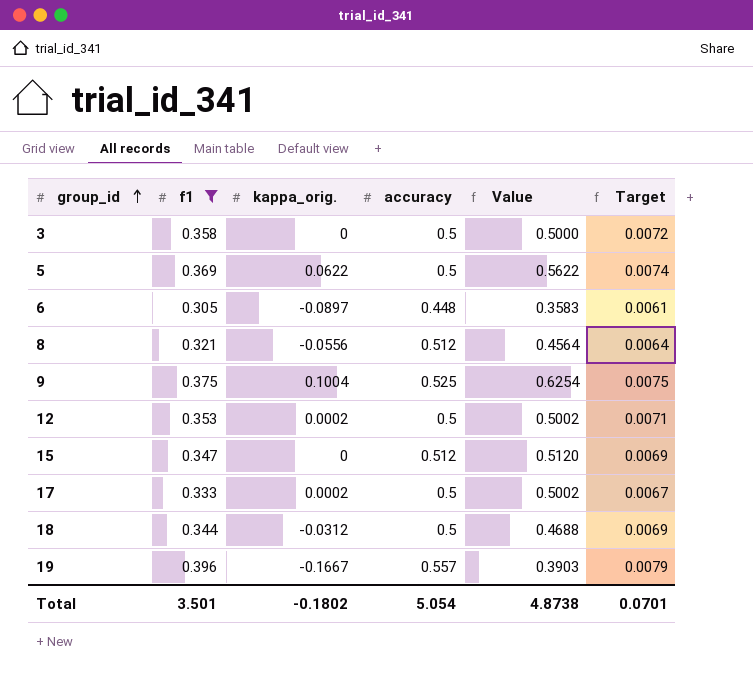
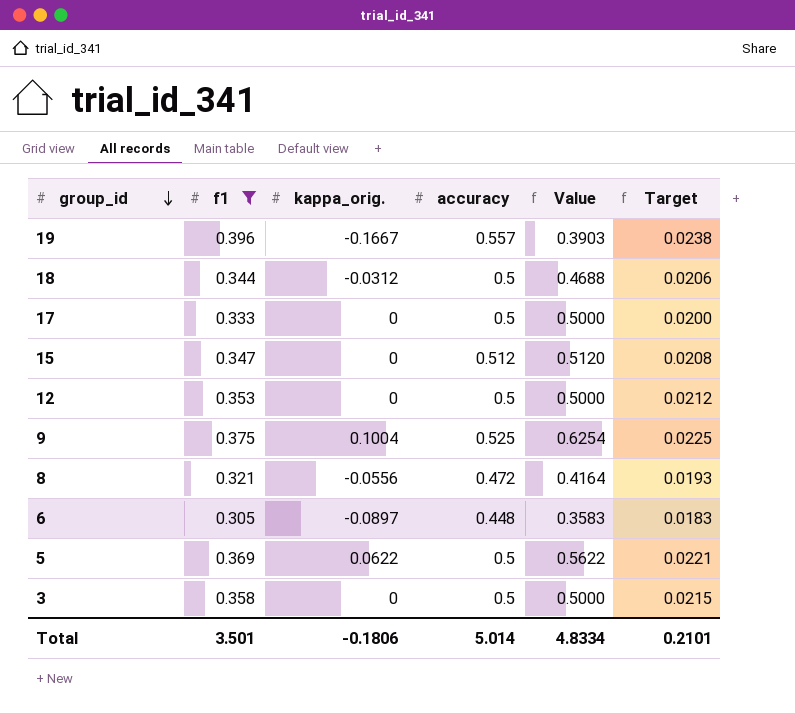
row order: group_id ascending -> group_id descending
column Target | formula: [f1] * 0.02 -> [f1] * 0.06
17 | kappa_orig.: 0.0002 -> 0
17 | Value: 0.5002 -> 0.5000
12 | kappa_orig.: 0.0002 -> 0
12 | Value: 0.5002 -> 0.5000
8 | accuracy: 0.512 -> 0.472
8 | Value: 0.4564 -> 0.4164
Total | kappa_orig.: -0.1802 -> -0.1806
Total | accuracy: 5.054 -> 5.014
Total | Value: 4.8738 -> 4.8334
Total | Target: 0.0701 -> 0.2101

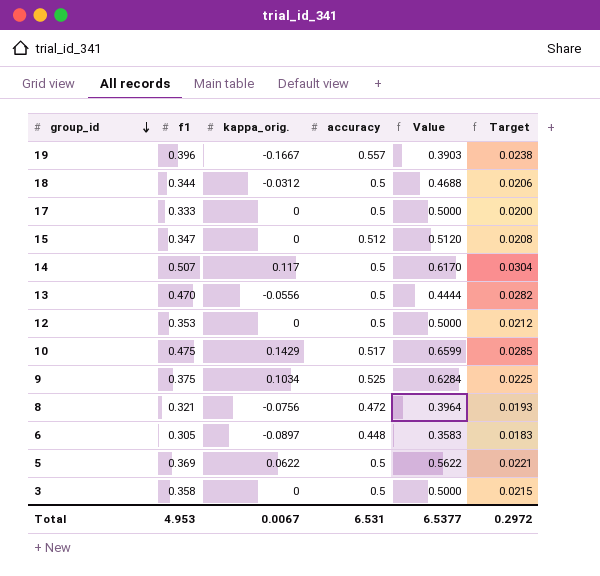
filter: f1 <= 0.396 -> none
9 | kappa_orig.: 0.1004 -> 0.1034
9 | Value: 0.6254 -> 0.6284
8 | kappa_orig.: -0.0556 -> -0.0756
8 | Value: 0.4164 -> 0.3964
Total | f1: 3.501 -> 4.953
Total | kappa_orig.: -0.1806 -> 0.0067
Total | accuracy: 5.014 -> 6.531
Total | Value: 4.8334 -> 6.5377
Total | Target: 0.2101 -> 0.2972

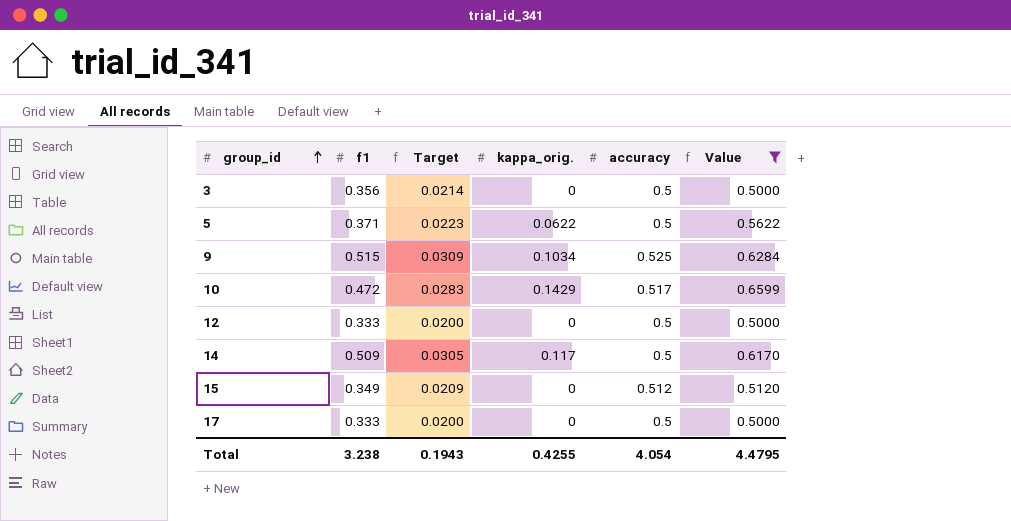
filter: none -> Value >= 0.5000
row order: group_id descending -> group_id ascending
column Target | position: 6 -> 3
3 | f1: 0.358 -> 0.356
3 | Target: 0.0215 -> 0.0214
5 | f1: 0.369 -> 0.371
5 | Target: 0.0221 -> 0.0223
9 | f1: 0.375 -> 0.515
9 | Target: 0.0225 -> 0.0309
10 | f1: 0.475 -> 0.472
10 | Target: 0.0285 -> 0.0283
12 | f1: 0.353 -> 0.333
12 | Target: 0.0212 -> 0.0200
14 | f1: 0.507 -> 0.509
14 | Target: 0.0304 -> 0.0305
15 | f1: 0.347 -> 0.349
15 | Target: 0.0208 -> 0.0209
Total | f1: 4.953 -> 3.238
Total | Target: 0.2972 -> 0.1943
Total | kappa_orig.: 0.0067 -> 0.4255
Total | accuracy: 6.531 -> 4.054
Total | Value: 6.5377 -> 4.4795

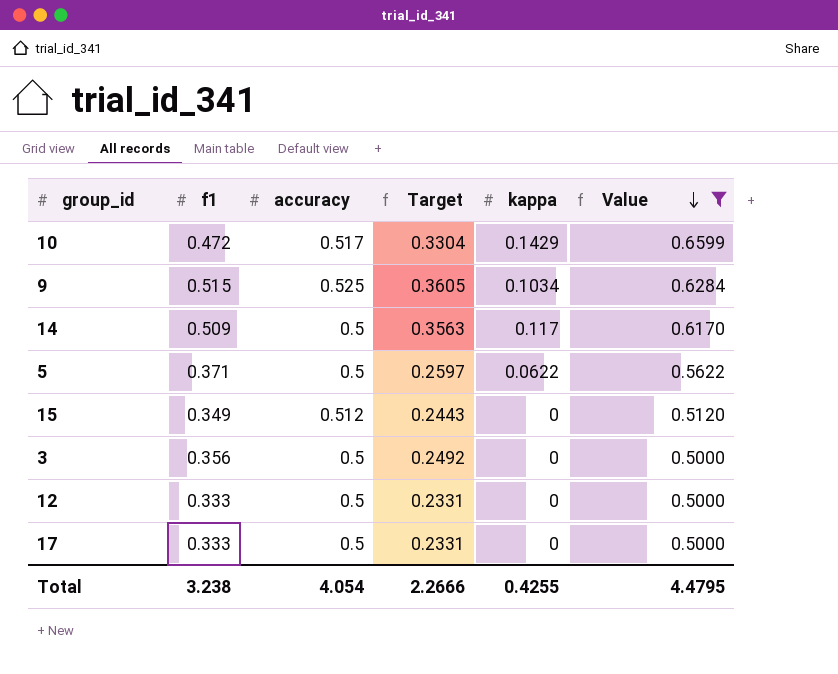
row order: group_id ascending -> Value descending
column accuracy | position: 5 -> 3
column Target | formula: [f1] * 0.06 -> [f1] * 0.7
column name: kappa_orig. -> kappa
Total | Target: 0.1943 -> 2.2666

